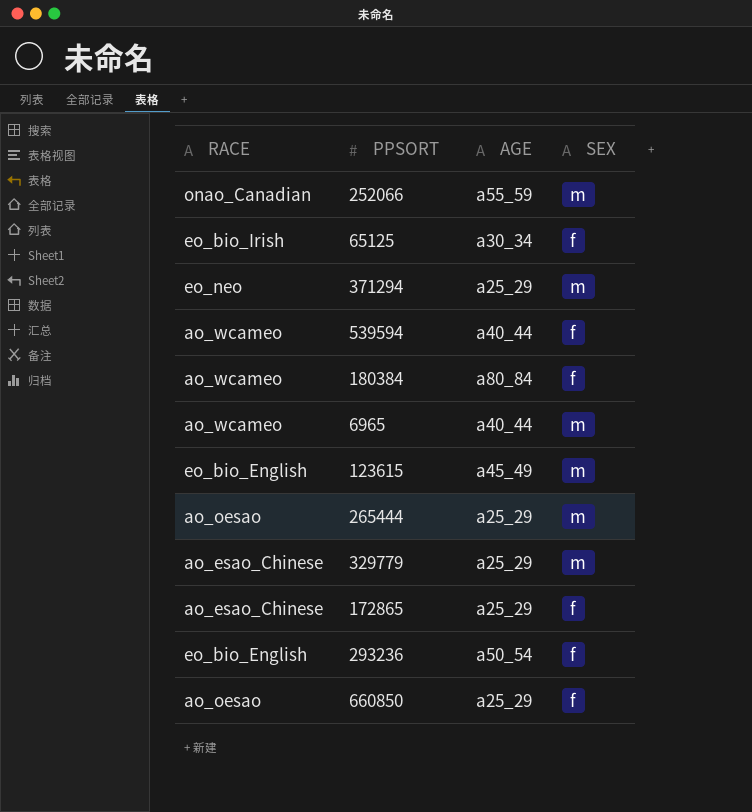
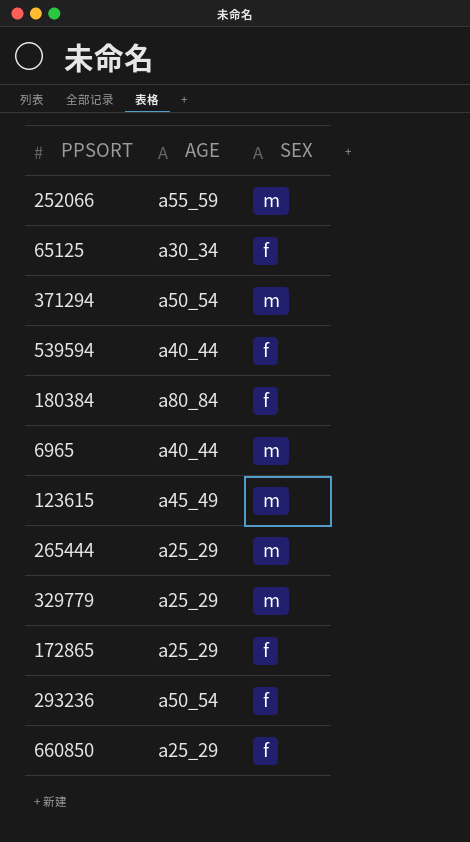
column RACE | position: 1 -> none
371294 | AGE: a25_29 -> a50_54

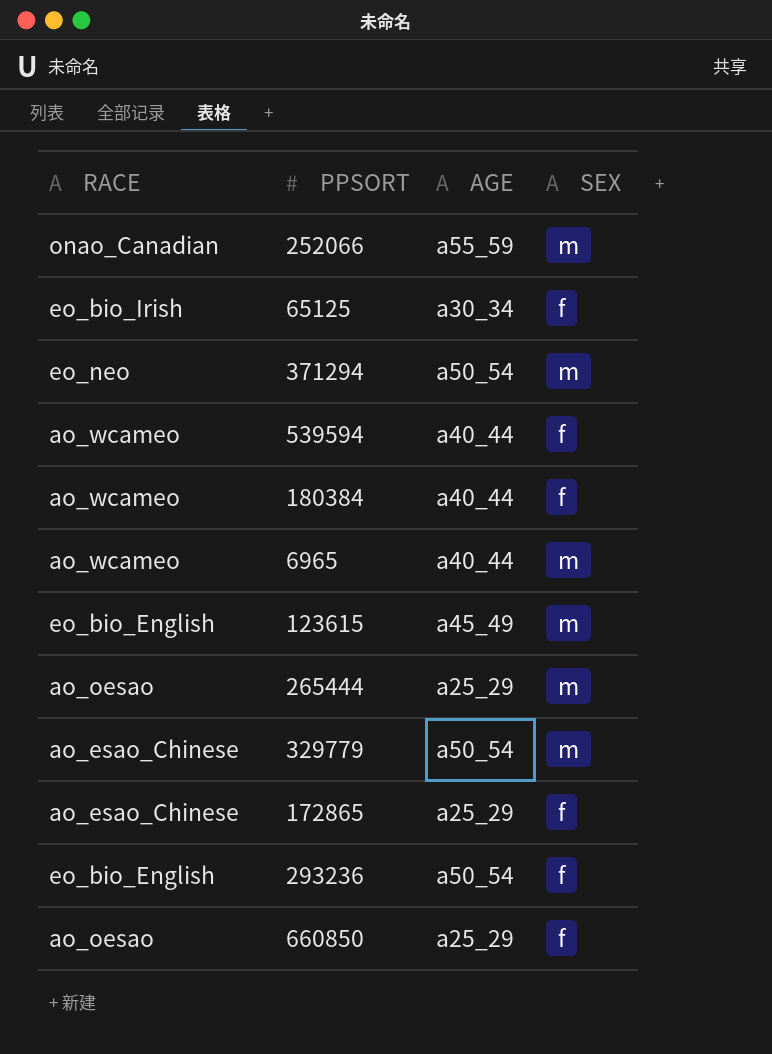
column RACE | position: none -> 1
180384 | AGE: a80_84 -> a40_44
329779 | AGE: a25_29 -> a50_54

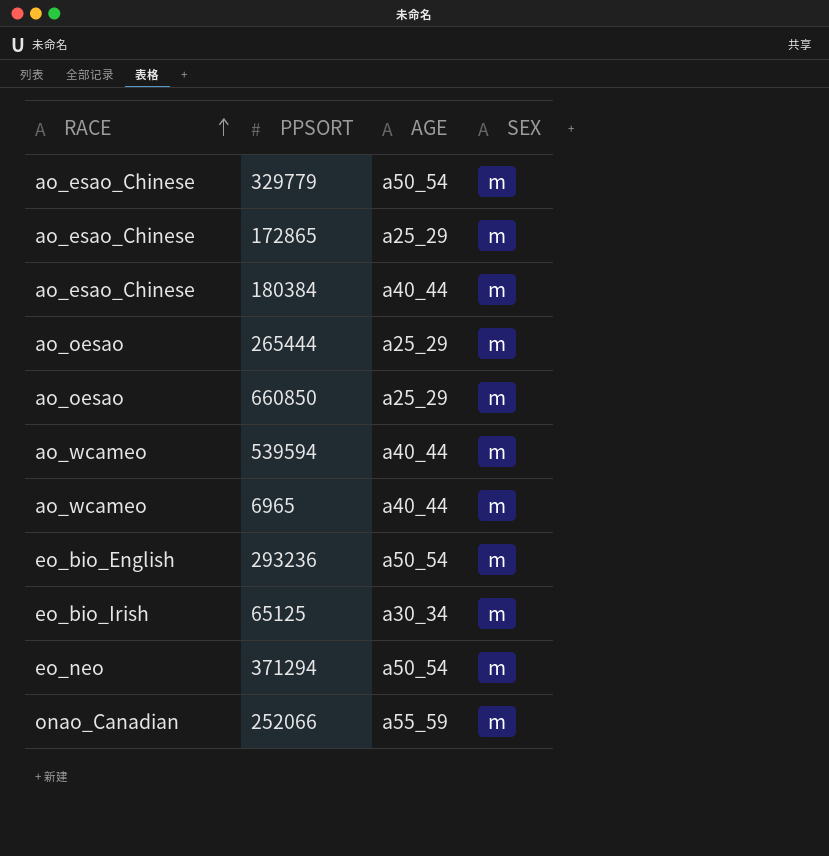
row order: none -> RACE ascending
row 123615: eo_bio_English | a45_49 | m -> none
172865 | SEX: f -> m
180384 | RACE: ao_wcameo -> ao_esao_Chinese
180384 | SEX: f -> m
660850 | SEX: f -> m
539594 | SEX: f -> m
293236 | SEX: f -> m
65125 | SEX: f -> m

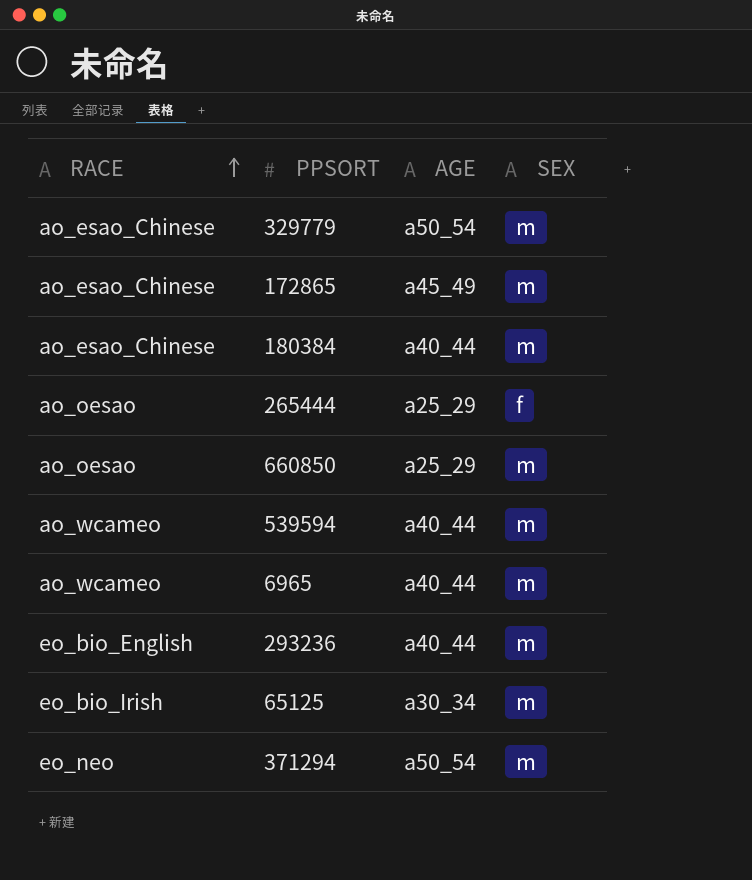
row 252066: onao_Canadian | a55_59 | m -> none
172865 | AGE: a25_29 -> a45_49
265444 | SEX: m -> f
293236 | AGE: a50_54 -> a40_44

